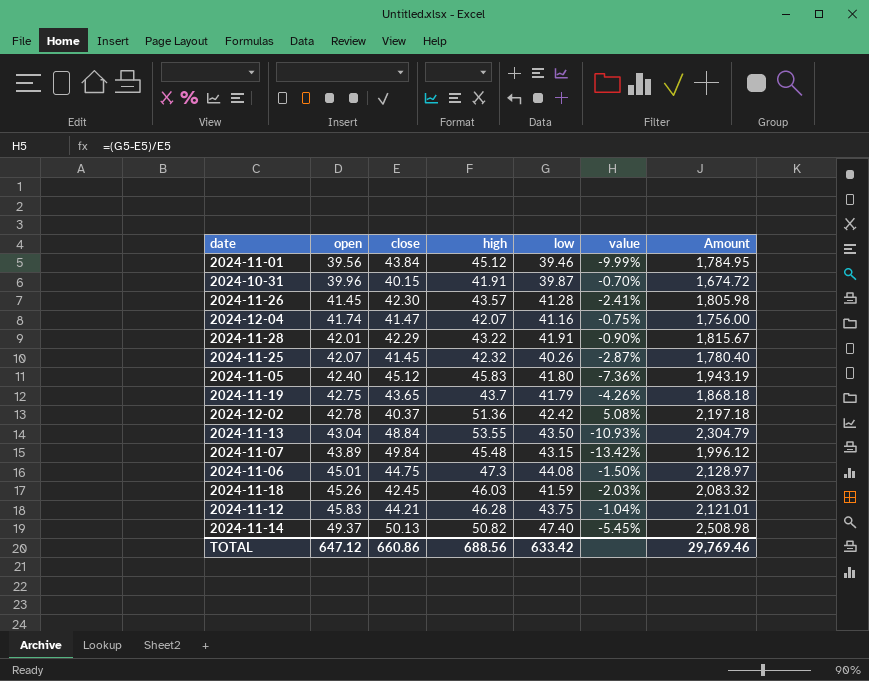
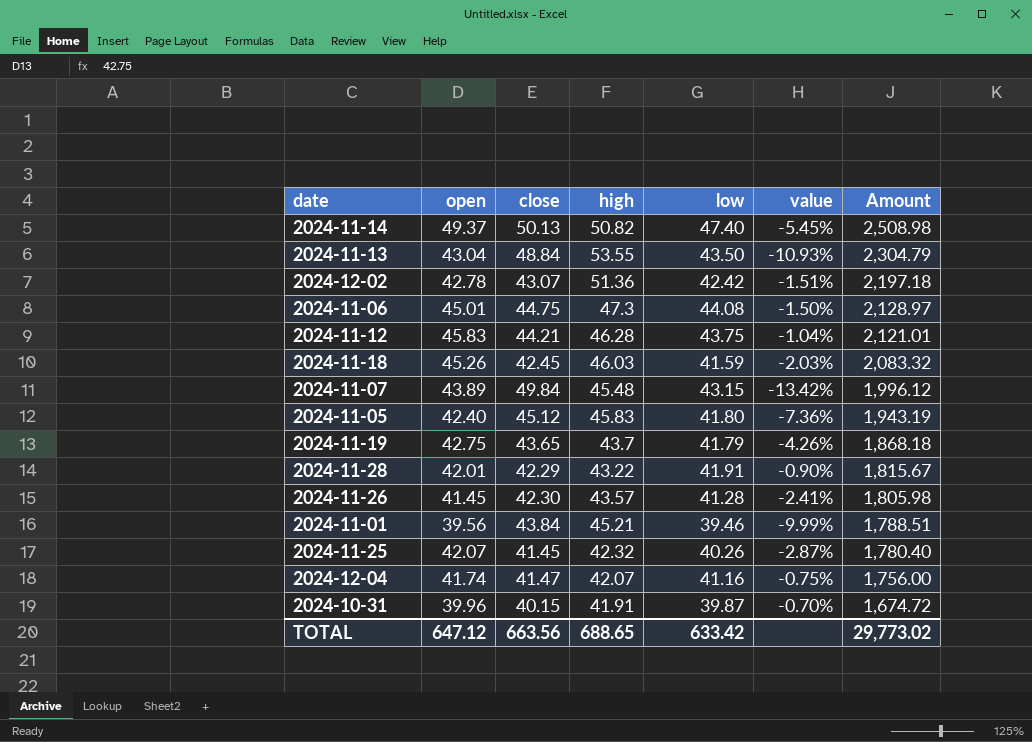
row order: open ascending -> Amount descending
2024-12-02 | close: 40.37 -> 43.07
2024-12-02 | value: 5.08% -> -1.51%
2024-11-01 | high: 45.12 -> 45.21
2024-11-01 | Amount: 1,784.95 -> 1,788.51
TOTAL | close: 660.86 -> 663.56
TOTAL | high: 688.56 -> 688.65
TOTAL | Amount: 29,769.46 -> 29,773.02

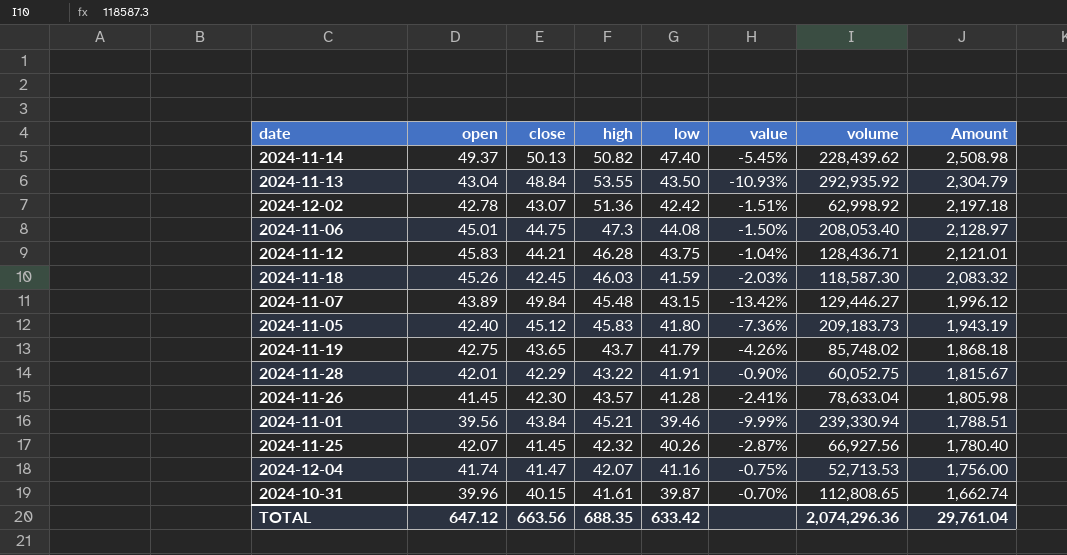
column volume | position: none -> 7
2024-10-31 | high: 41.91 -> 41.61
2024-10-31 | Amount: 1,674.72 -> 1,662.74
TOTAL | high: 688.65 -> 688.35
TOTAL | Amount: 29,773.02 -> 29,761.04

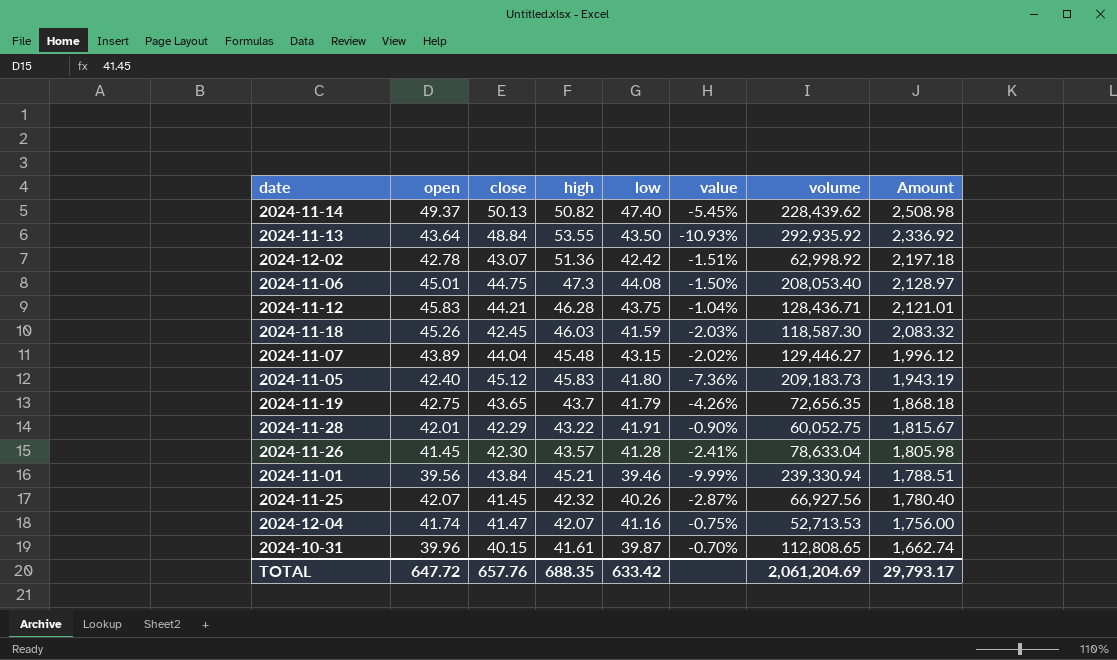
2024-11-13 | open: 43.04 -> 43.64
2024-11-13 | Amount: 2,304.79 -> 2,336.92
2024-11-07 | close: 49.84 -> 44.04
2024-11-07 | value: -13.42% -> -2.02%
2024-11-19 | volume: 85,748.02 -> 72,656.35
TOTAL | open: 647.12 -> 647.72
TOTAL | close: 663.56 -> 657.76
TOTAL | volume: 2,074,296.36 -> 2,061,204.69
TOTAL | Amount: 29,761.04 -> 29,793.17

